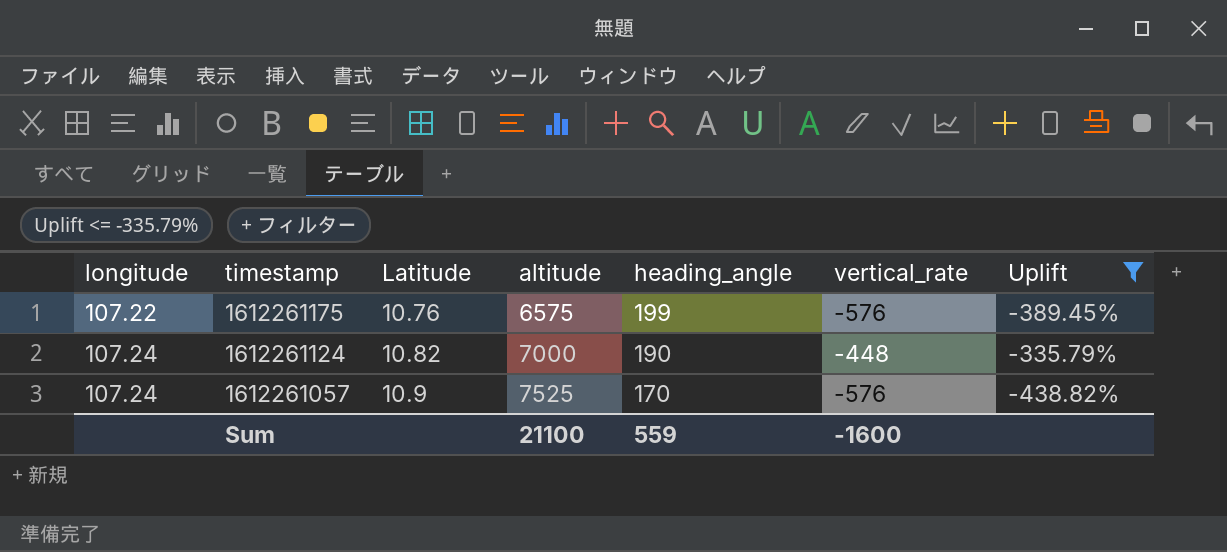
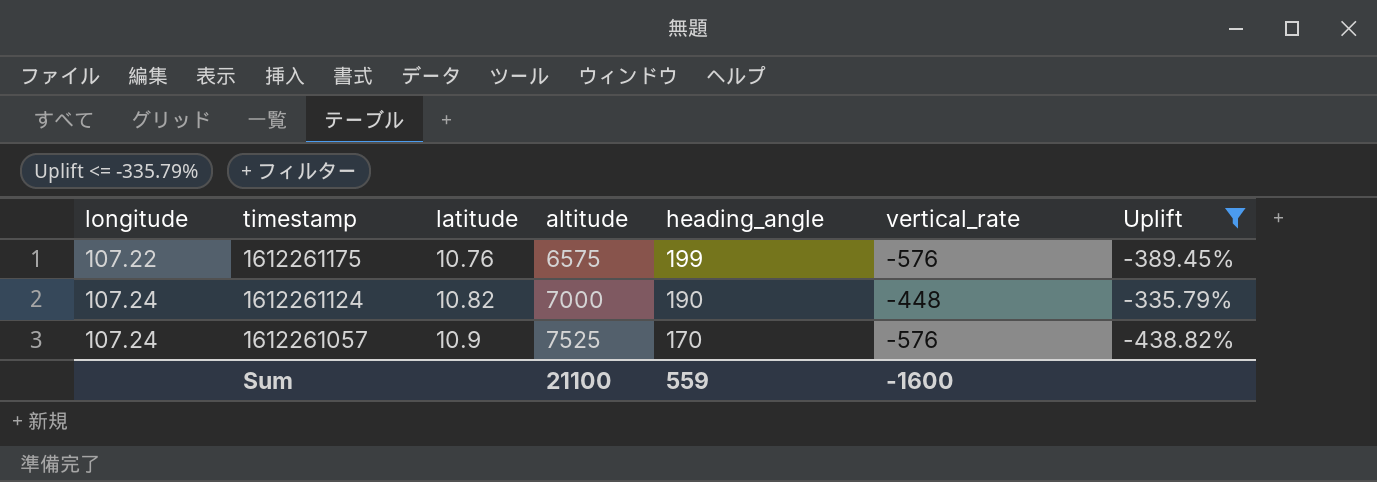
column name: Latitude -> latitude

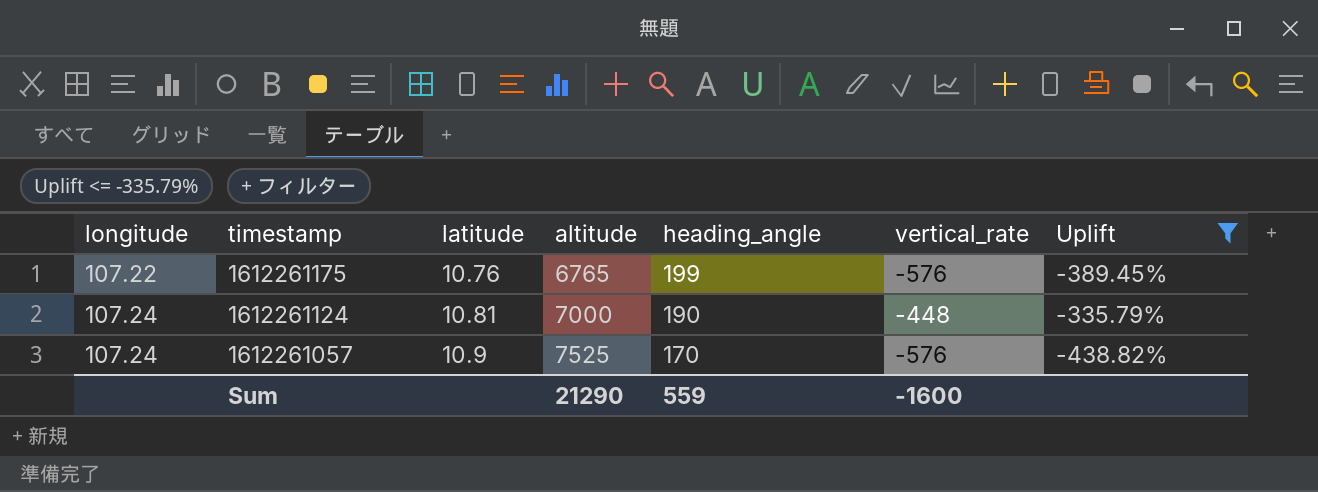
1612261175 | altitude: 6575 -> 6765
1612261124 | latitude: 10.82 -> 10.81
Sum | altitude: 21100 -> 21290

